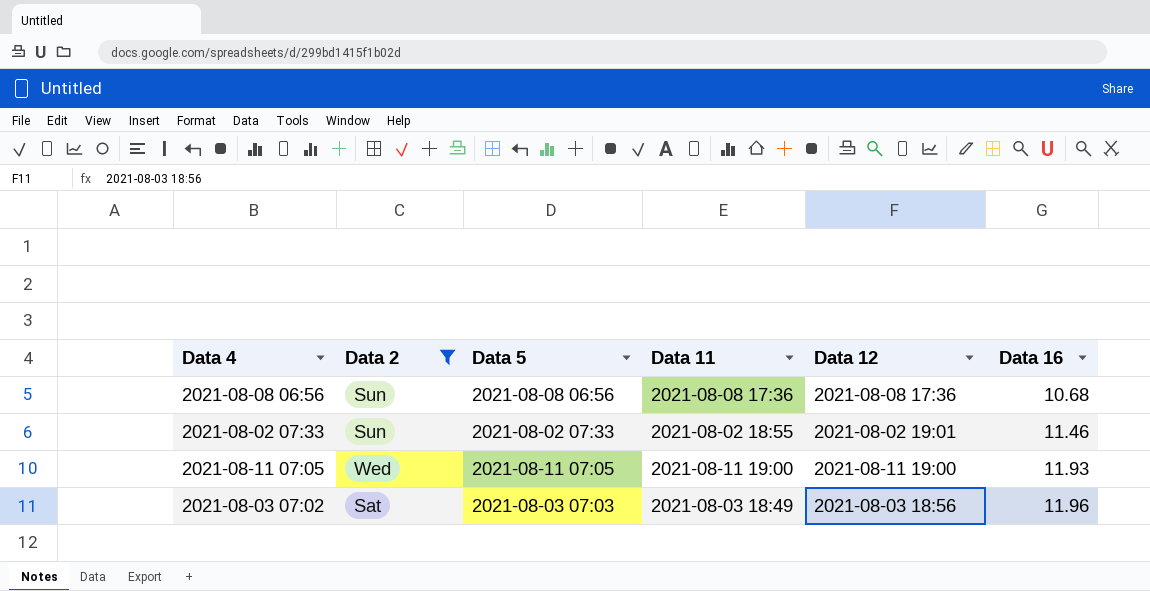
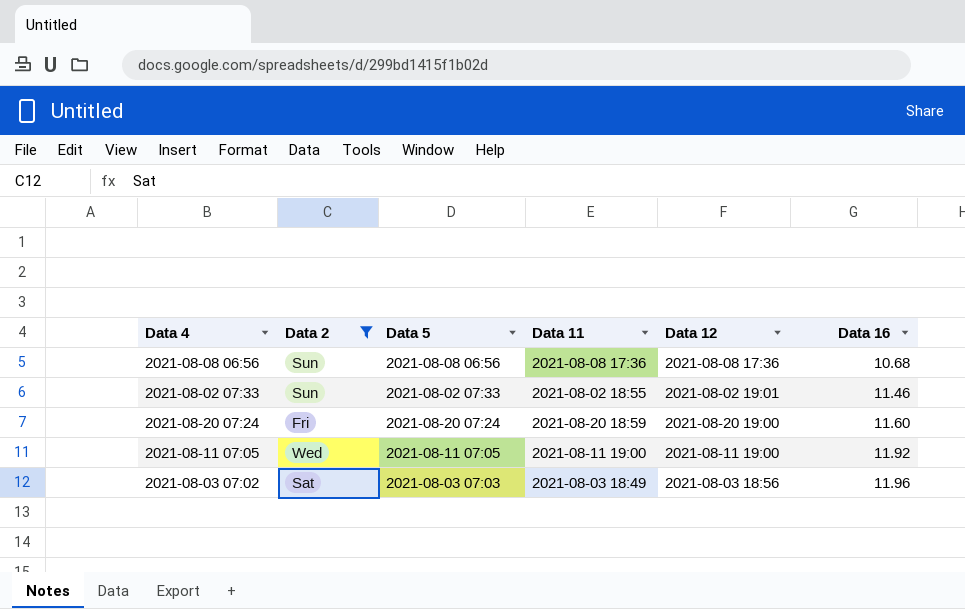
row 2021-08-20 07:24: none -> Fri | 2021-08-20 07:24 | 2021-08-20 18:59 | 2021-08-20 19:00 | 11.60
2021-08-11 07:05 | Data 16: 11.93 -> 11.92

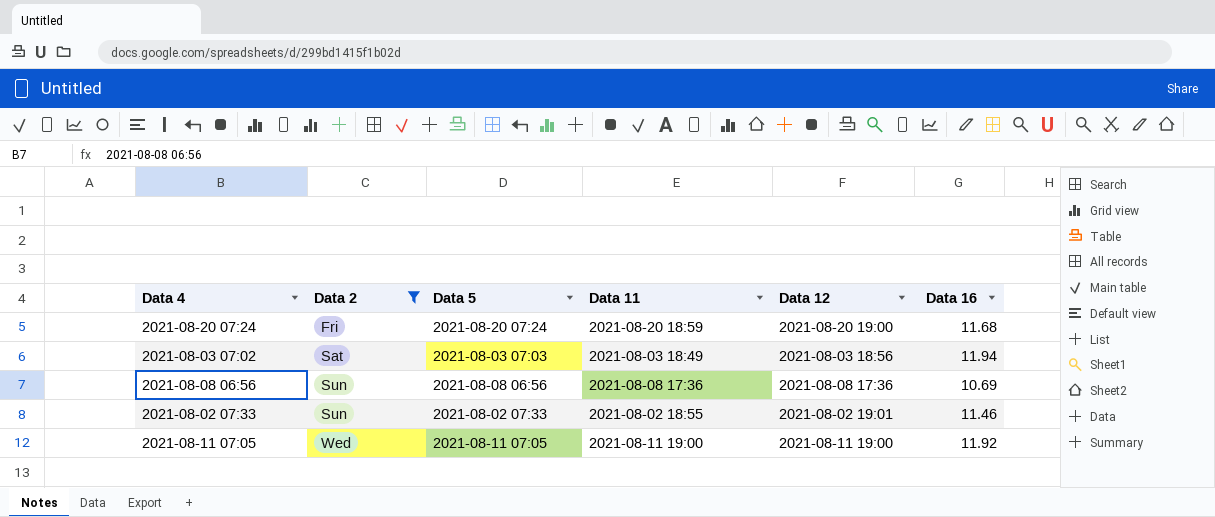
row order: Data 16 ascending -> Data 2 ascending
2021-08-20 07:24 | Data 16: 11.60 -> 11.68
2021-08-03 07:02 | Data 16: 11.96 -> 11.94
2021-08-08 06:56 | Data 16: 10.68 -> 10.69

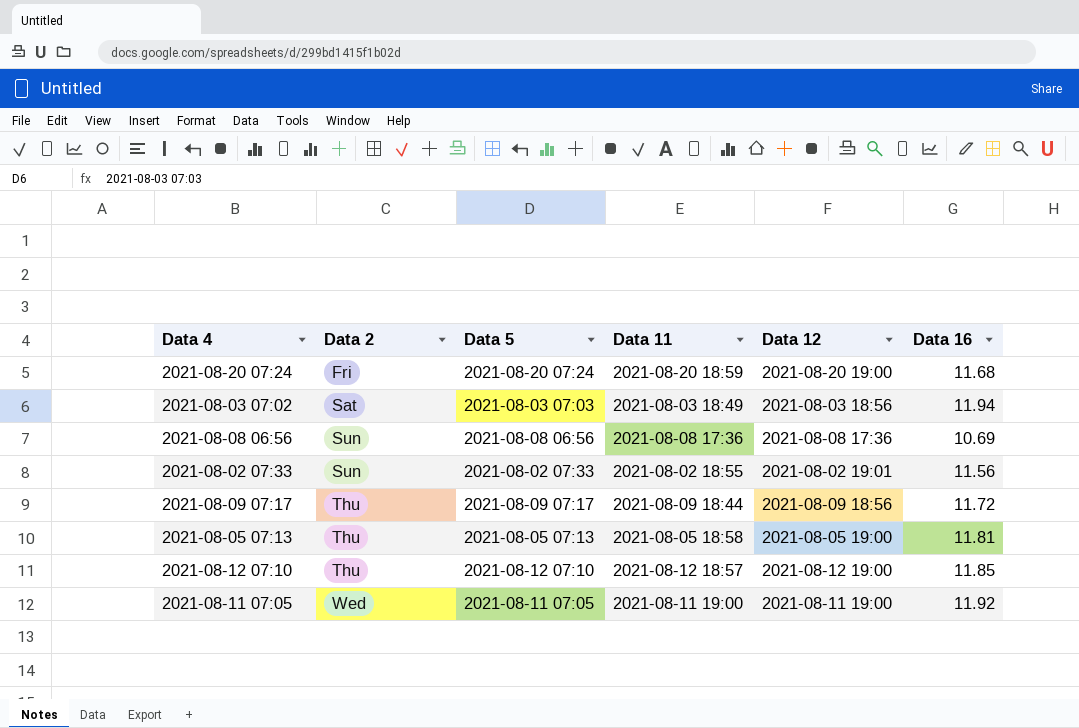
filter: Data 2 != Thu -> none
2021-08-02 07:33 | Data 16: 11.46 -> 11.56

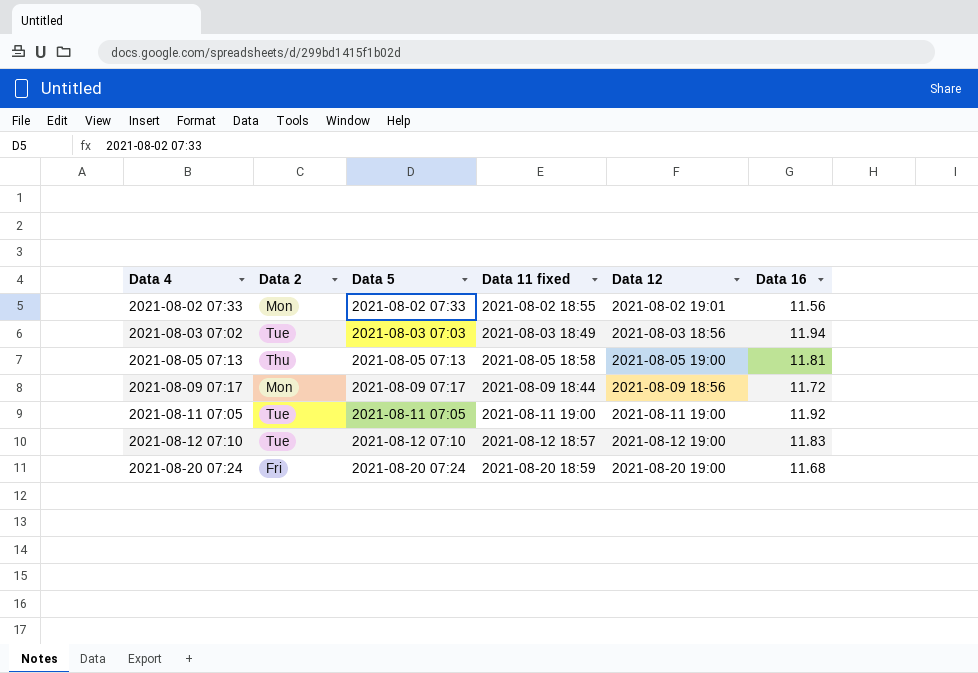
row order: Data 2 ascending -> Data 4 ascending
column name: Data 11 -> Data 11 fixed
row 2021-08-08 06:56: Sun | 2021-08-08 06:56 | 2021-08-08 17:36 | 2021-08-08 17:36 | 10.69 -> none
2021-08-02 07:33 | Data 2: Sun -> Mon
2021-08-03 07:02 | Data 2: Sat -> Tue
2021-08-09 07:17 | Data 2: Thu -> Mon
2021-08-11 07:05 | Data 2: Wed -> Tue
2021-08-12 07:10 | Data 2: Thu -> Tue
2021-08-12 07:10 | Data 16: 11.85 -> 11.83

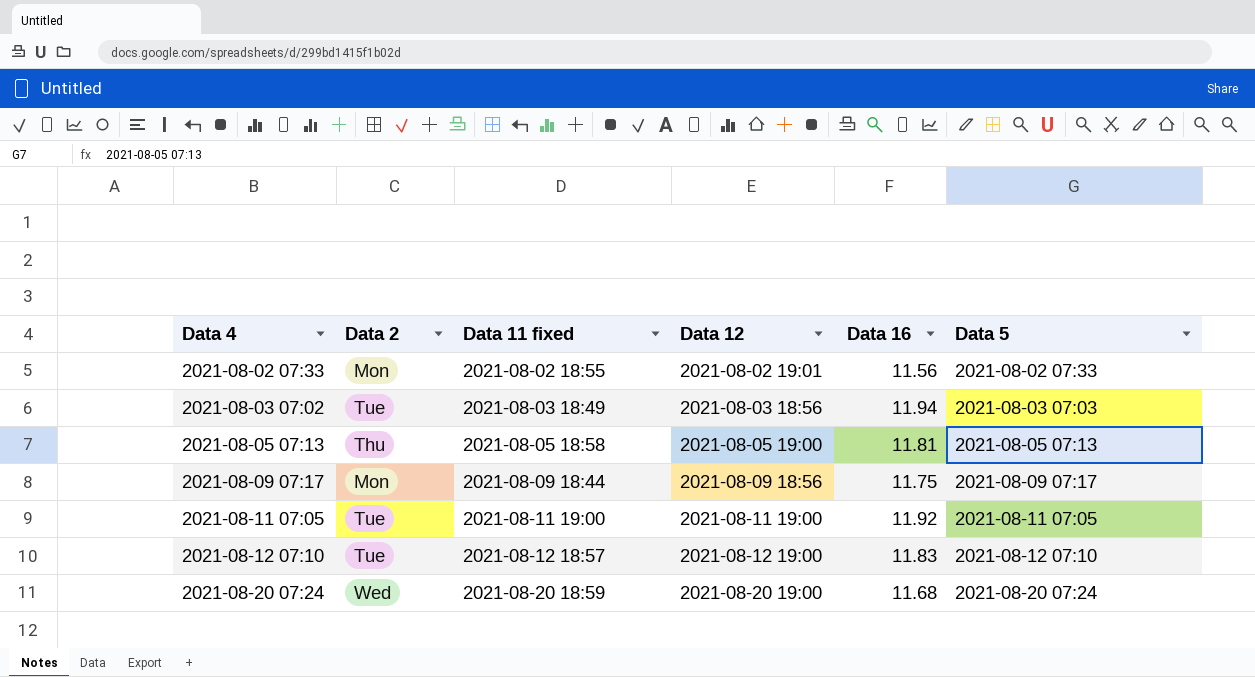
column Data 5 | position: 3 -> 6
2021-08-09 07:17 | Data 16: 11.72 -> 11.75
2021-08-20 07:24 | Data 2: Fri -> Wed

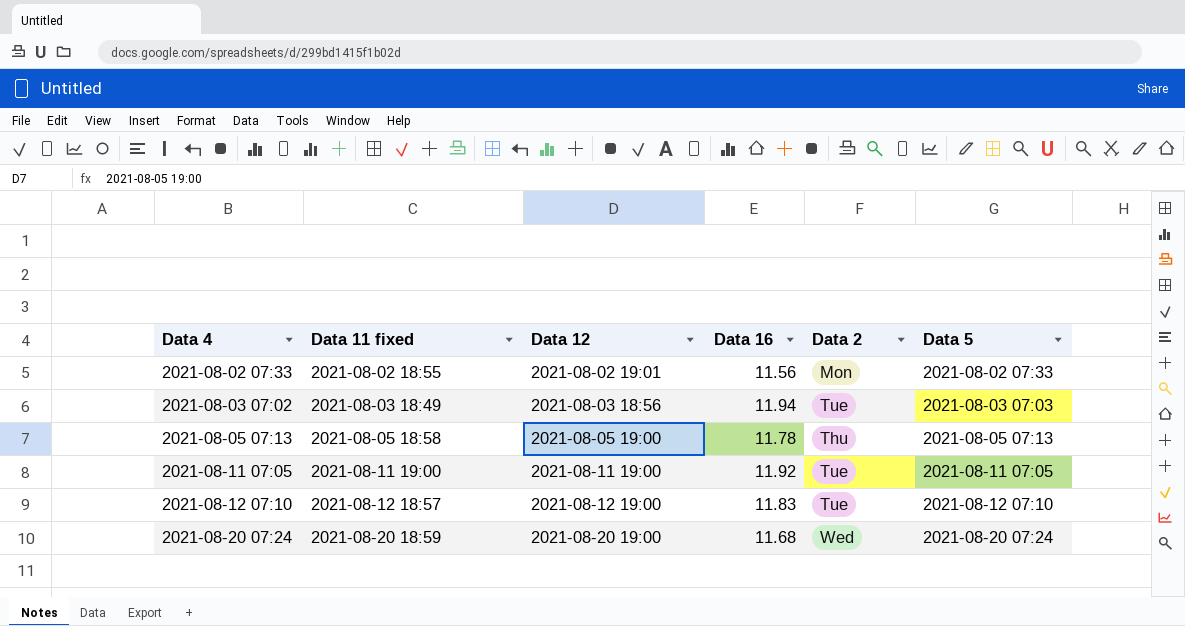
column Data 2 | position: 2 -> 5
row 2021-08-09 07:17: Mon | 2021-08-09 18:44 | 2021-08-09 18:56 | 11.75 | 2021-08-09 07:17 -> none
2021-08-05 07:13 | Data 16: 11.81 -> 11.78

